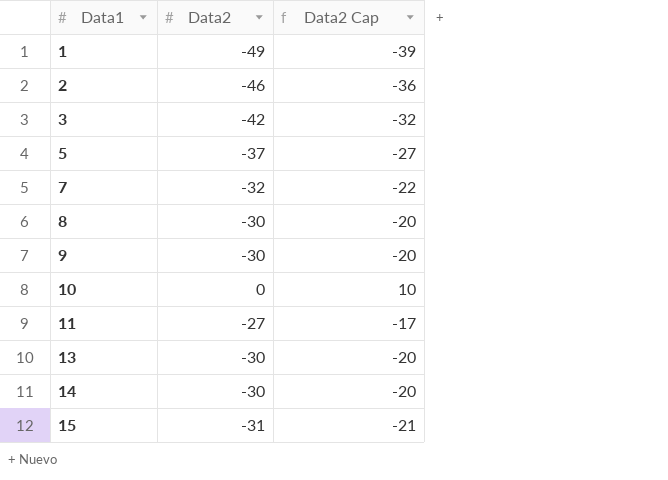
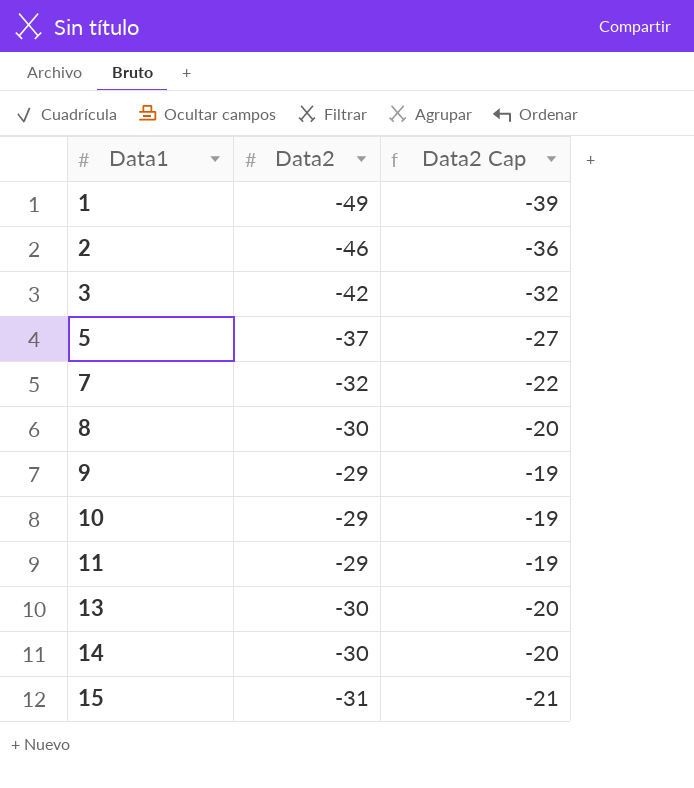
9 | Data2: -30 -> -29
9 | Data2 Cap: -20 -> -19
10 | Data2: 0 -> -29
10 | Data2 Cap: 10 -> -19
11 | Data2: -27 -> -29
11 | Data2 Cap: -17 -> -19

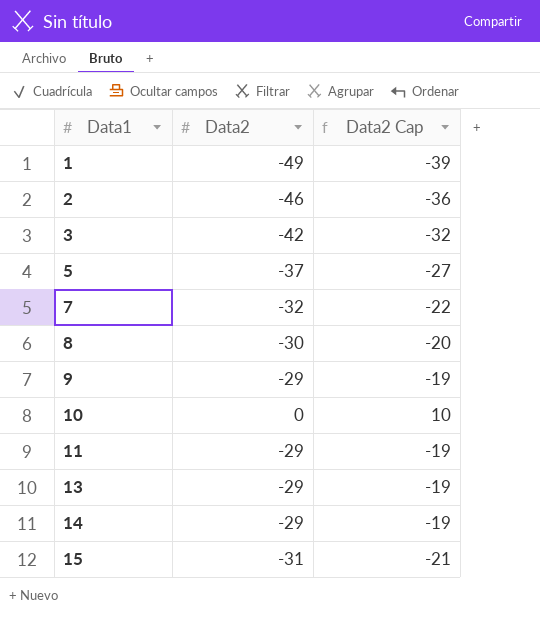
10 | Data2: -29 -> 0
10 | Data2 Cap: -19 -> 10
13 | Data2: -30 -> -29
13 | Data2 Cap: -20 -> -19
14 | Data2: -30 -> -29
14 | Data2 Cap: -20 -> -19

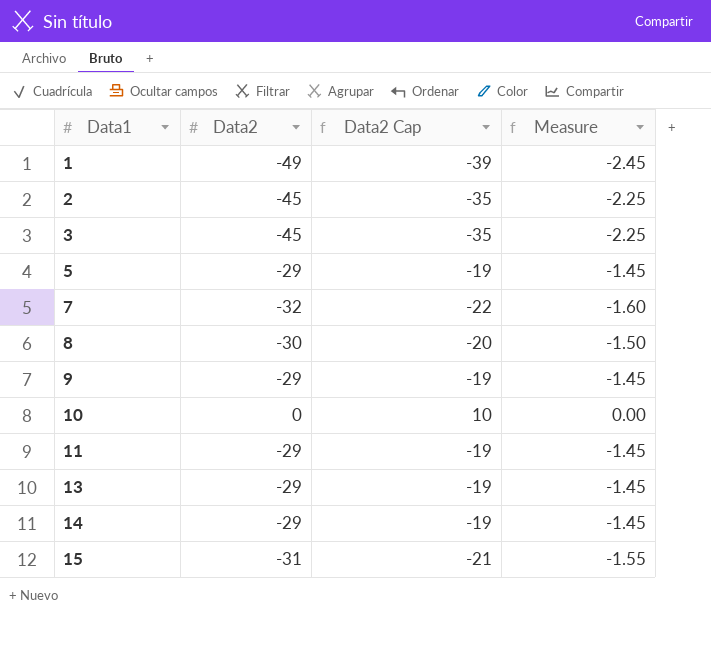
column Measure | formula: none -> [Data2] * 0.05
2 | Data2: -46 -> -45
2 | Data2 Cap: -36 -> -35
3 | Data2: -42 -> -45
3 | Data2 Cap: -32 -> -35
5 | Data2: -37 -> -29
5 | Data2 Cap: -27 -> -19

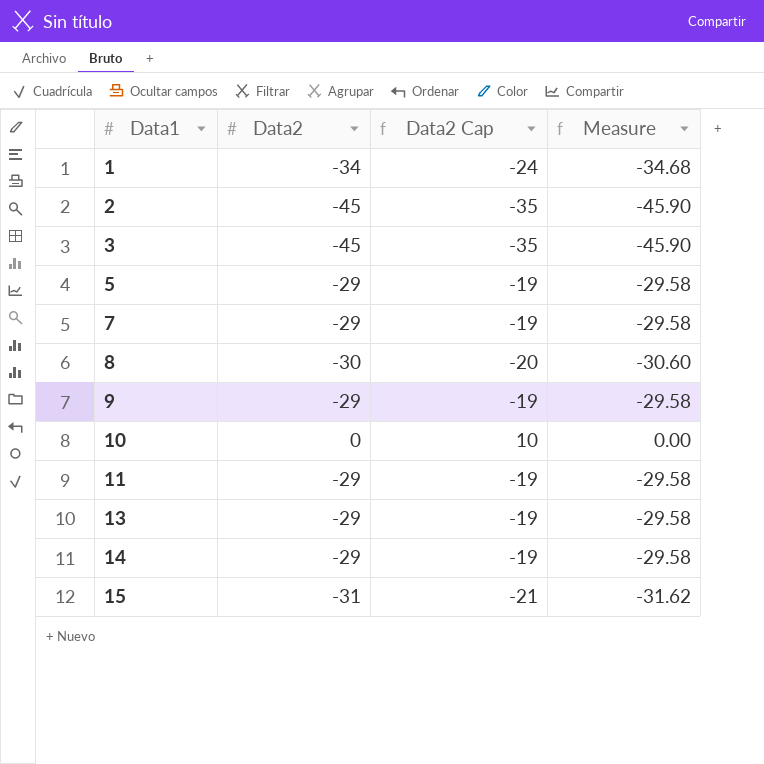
column Measure | formula: [Data2] * 0.05 -> [Data2] * 1.02
1 | Data2: -49 -> -34
1 | Data2 Cap: -39 -> -24
7 | Data2: -32 -> -29
7 | Data2 Cap: -22 -> -19

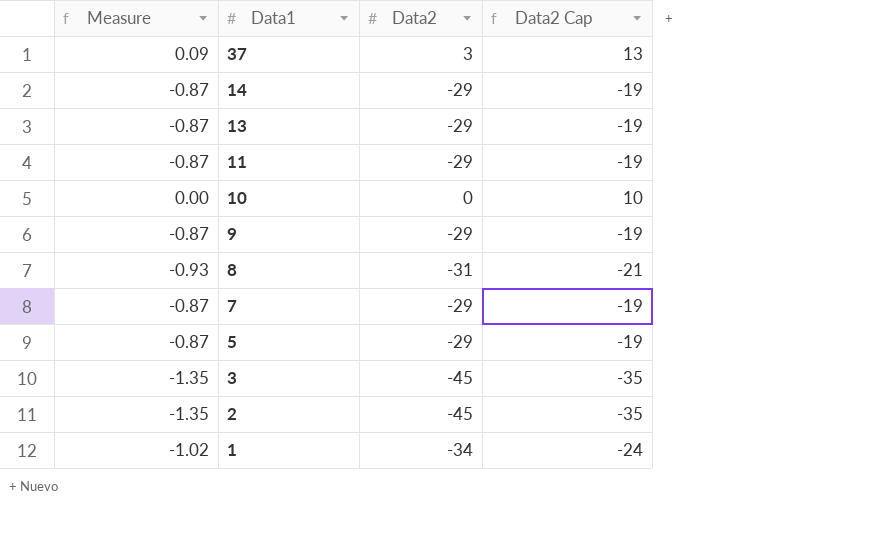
row order: Data1 ascending -> Data1 descending
column Measure | formula: [Data2] * 1.02 -> [Data2] * 0.03
column Measure | position: 4 -> 1
row 15: -31 | -21 | -31.62 -> none
row 37: none -> 0.09 | 3 | 13
8 | Data2: -30 -> -31
8 | Data2 Cap: -20 -> -21

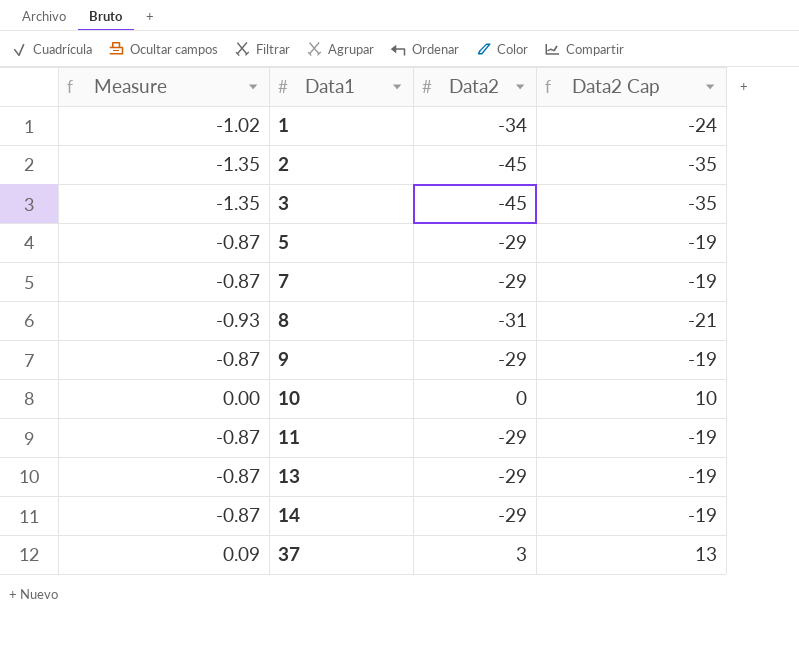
row order: Data1 descending -> Data1 ascending

